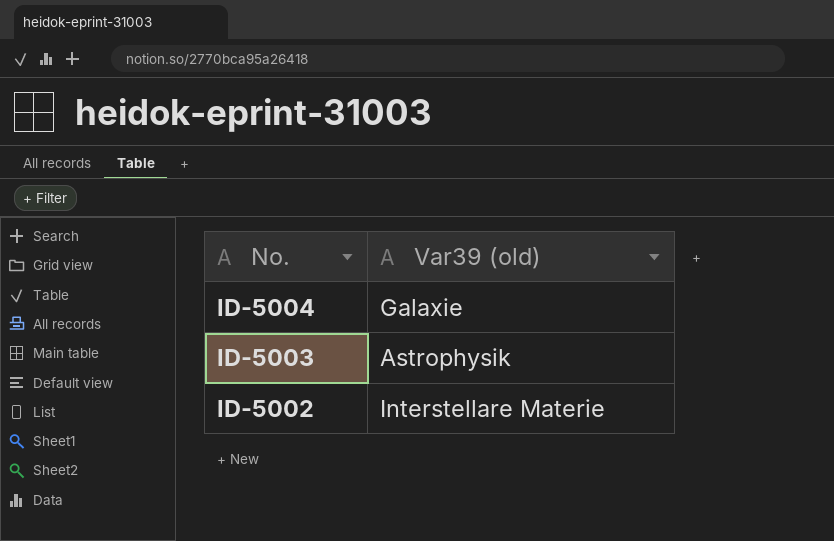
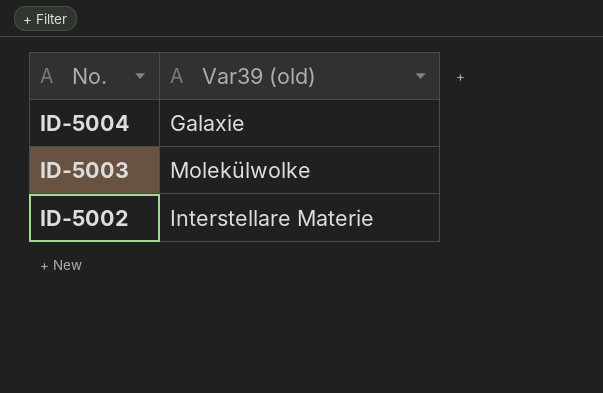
ID-5003 | Var39 (old): Astrophysik -> Molekülwolke

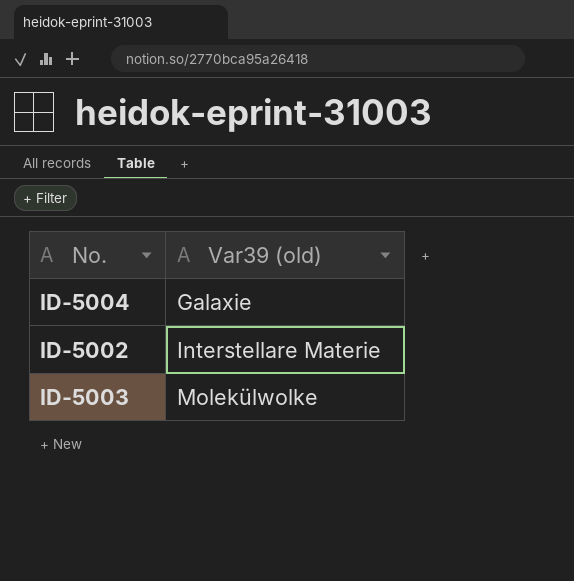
row order: No. descending -> Var39 (old) ascending

